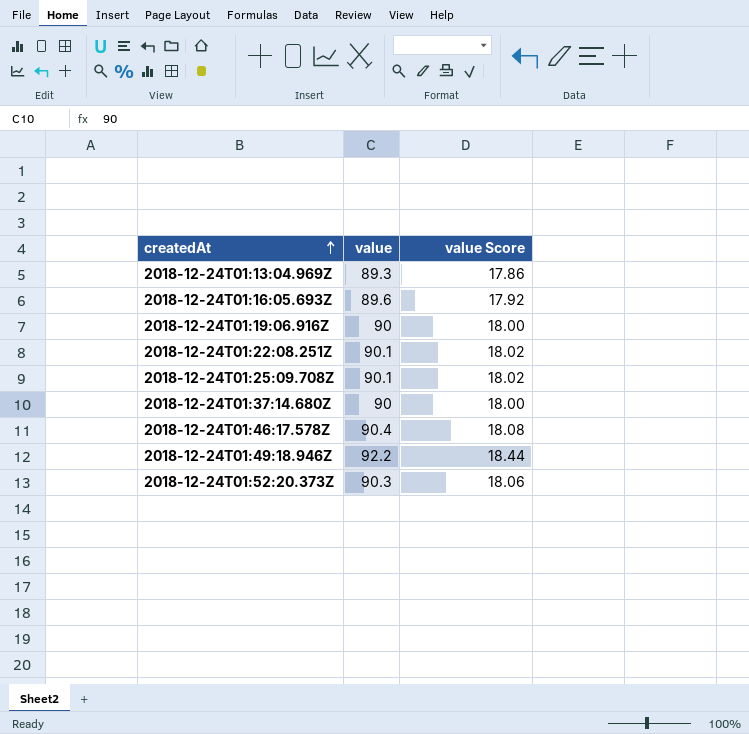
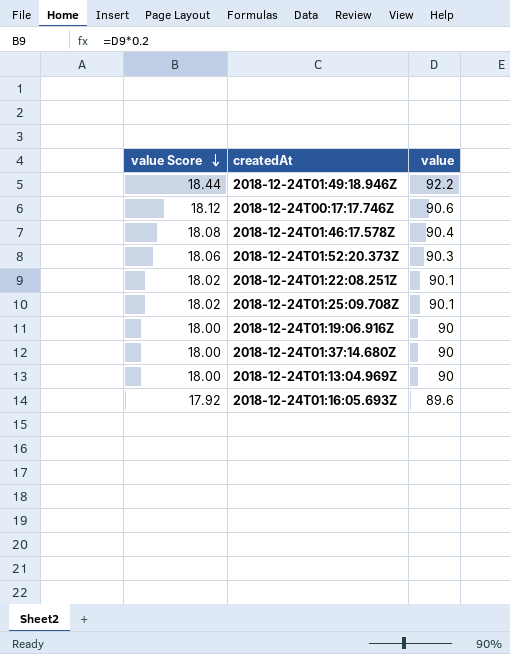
row order: createdAt ascending -> value Score descending
column value Score | position: 3 -> 1
row 2018-12-24T00:17:17.746Z: none -> 18.12 | 90.6
2018-12-24T01:13:04.969Z | value Score: 17.86 -> 18.00
2018-12-24T01:13:04.969Z | value: 89.3 -> 90

